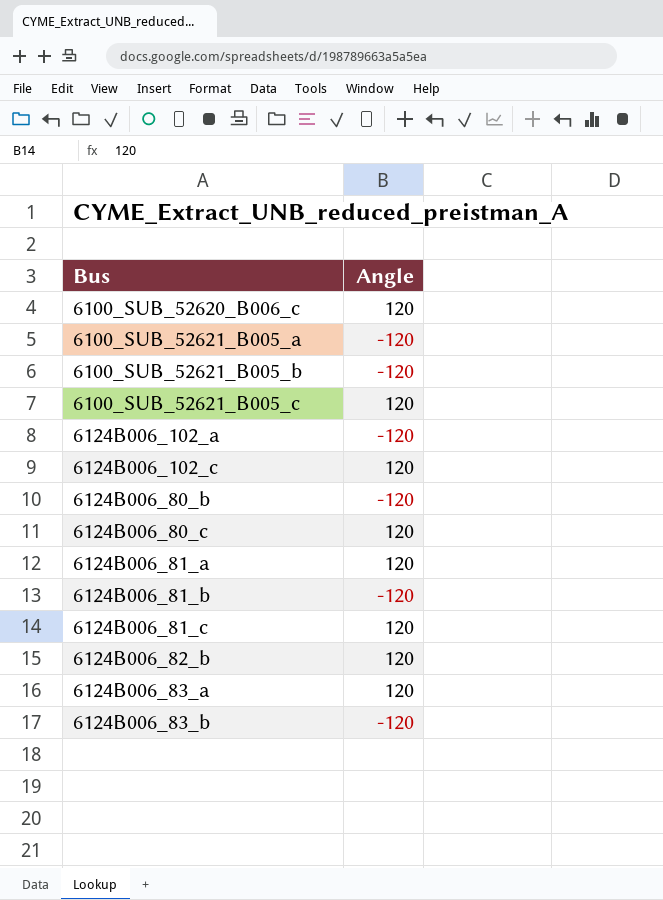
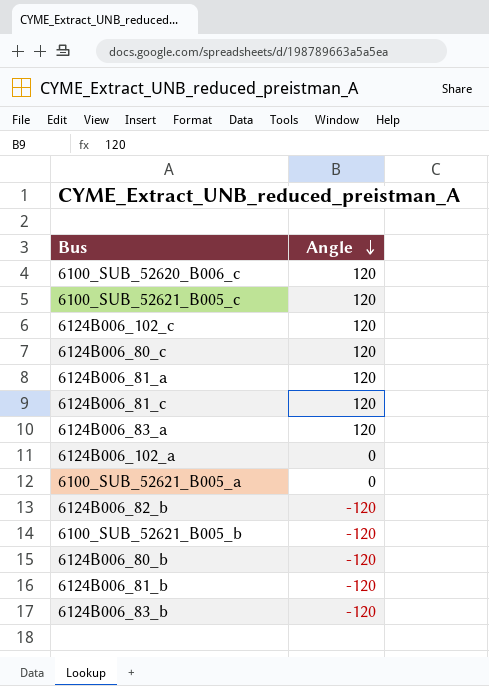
row order: none -> Angle descending
6124B006_102_a | Angle: -120 -> 0
6100_SUB_52621_B005_a | Angle: -120 -> 0
6124B006_82_b | Angle: 120 -> -120

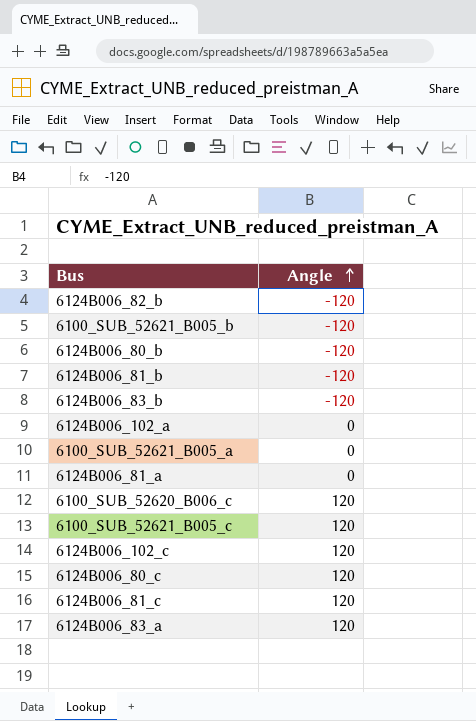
row order: Angle descending -> Angle ascending
6124B006_81_a | Angle: 120 -> 0

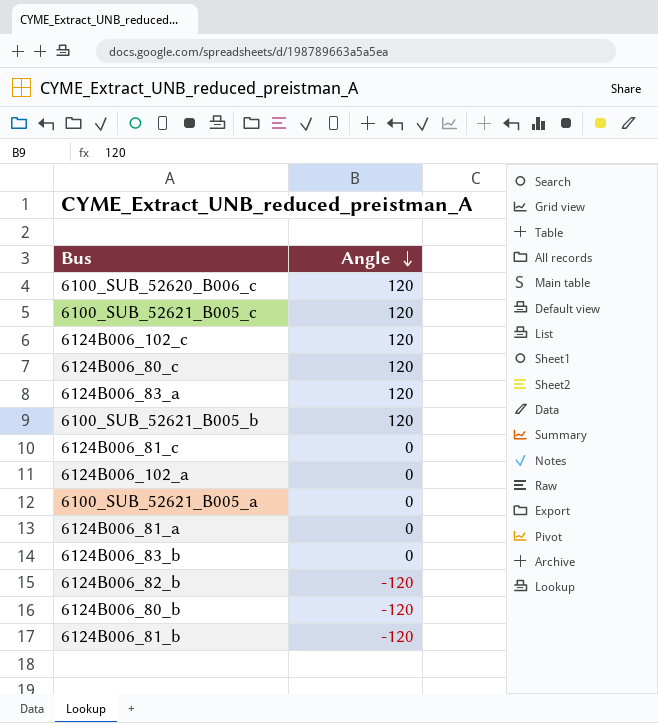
row order: Angle ascending -> Angle descending
6100_SUB_52621_B005_b | Angle: -120 -> 120
6124B006_81_c | Angle: 120 -> 0
6124B006_83_b | Angle: -120 -> 0

